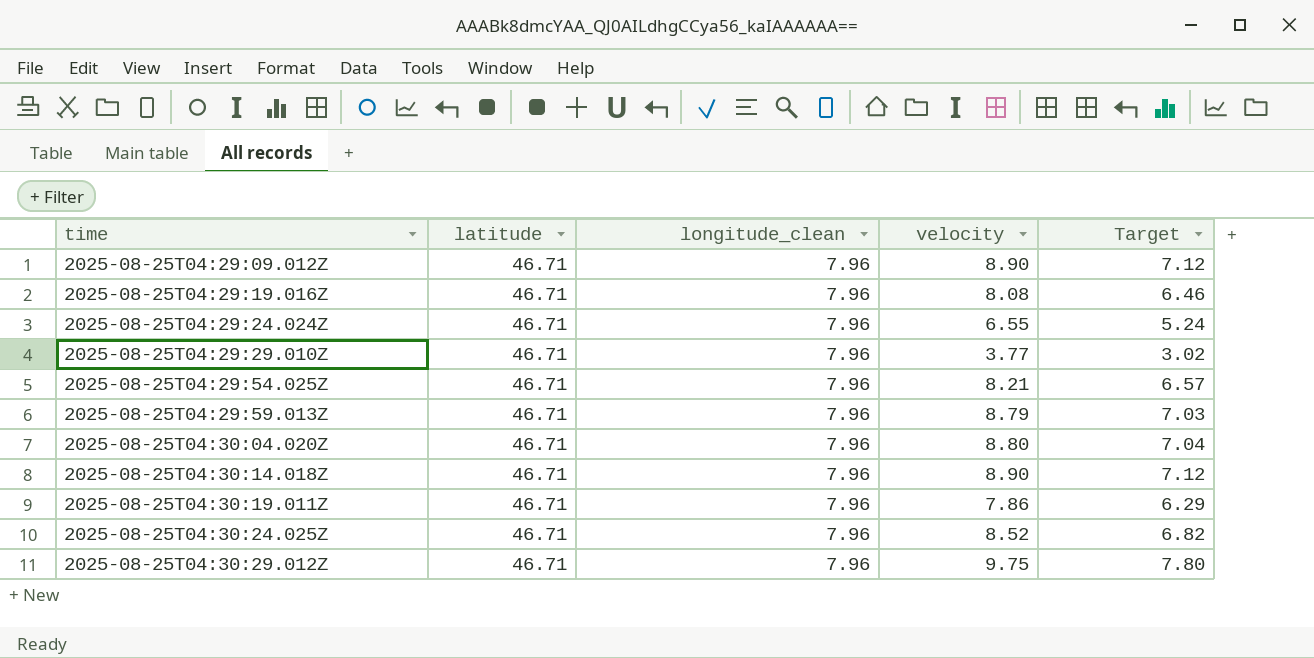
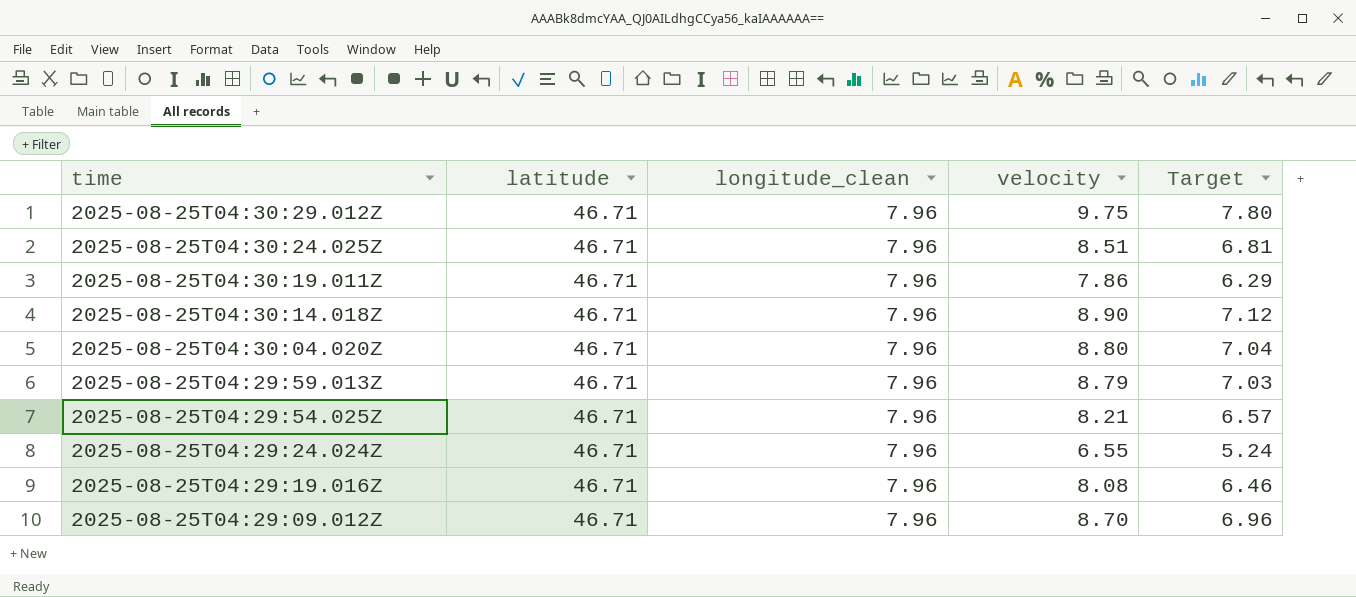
row order: time ascending -> time descending
row 2025-08-25T04:29:29.010Z: 46.71 | 7.96 | 3.77 | 3.02 -> none
2025-08-25T04:30:24.025Z | velocity: 8.52 -> 8.51
2025-08-25T04:30:24.025Z | Target: 6.82 -> 6.81
2025-08-25T04:29:09.012Z | velocity: 8.90 -> 8.70
2025-08-25T04:29:09.012Z | Target: 7.12 -> 6.96

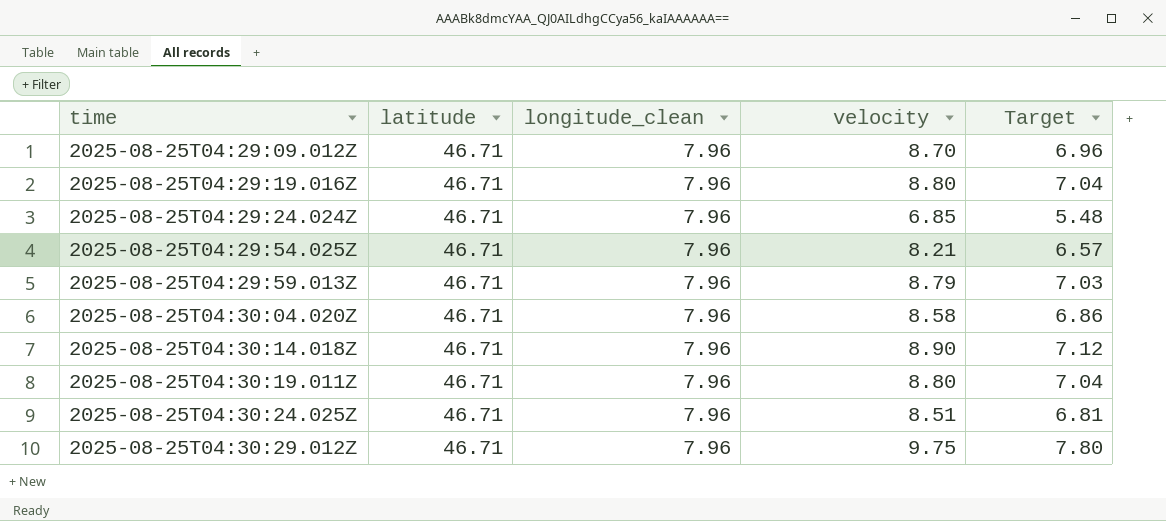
row order: time descending -> time ascending
2025-08-25T04:29:19.016Z | velocity: 8.08 -> 8.80
2025-08-25T04:29:19.016Z | Target: 6.46 -> 7.04
2025-08-25T04:29:24.024Z | velocity: 6.55 -> 6.85
2025-08-25T04:29:24.024Z | Target: 5.24 -> 5.48
2025-08-25T04:30:04.020Z | velocity: 8.80 -> 8.58
2025-08-25T04:30:04.020Z | Target: 7.04 -> 6.86
2025-08-25T04:30:19.011Z | velocity: 7.86 -> 8.80
2025-08-25T04:30:19.011Z | Target: 6.29 -> 7.04

